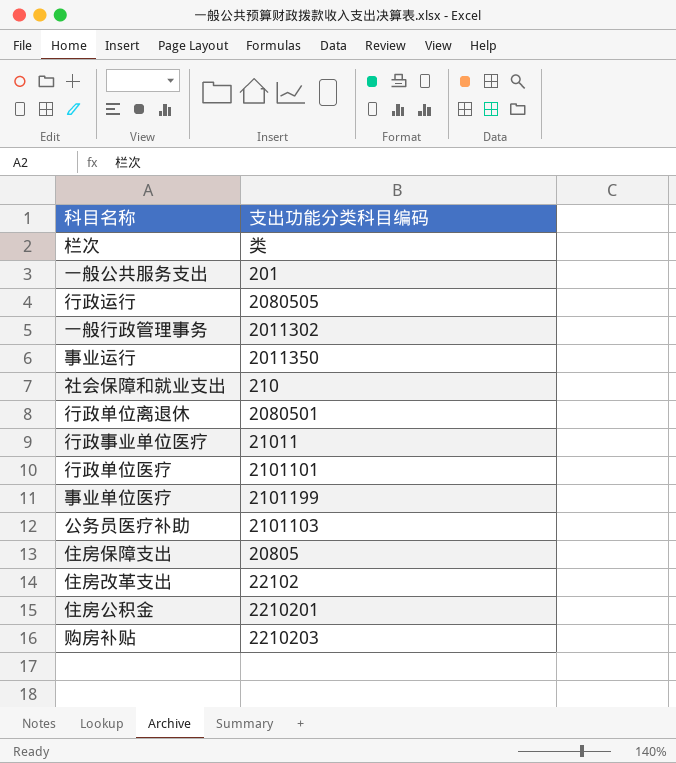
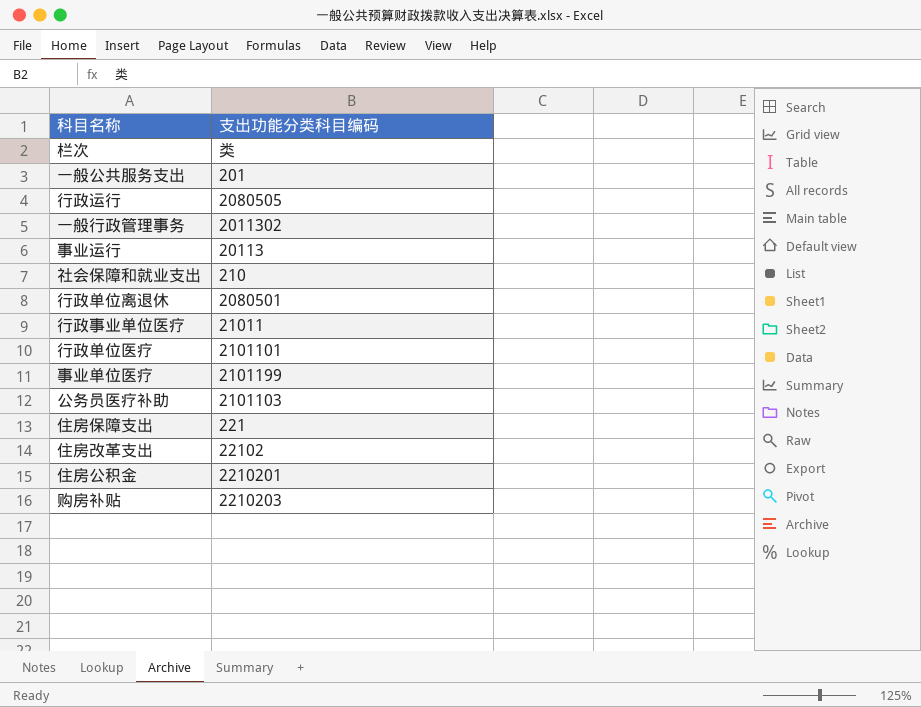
事业运行 | 支出功能分类科目编码: 2011350 -> 20113
住房保障支出 | 支出功能分类科目编码: 20805 -> 221

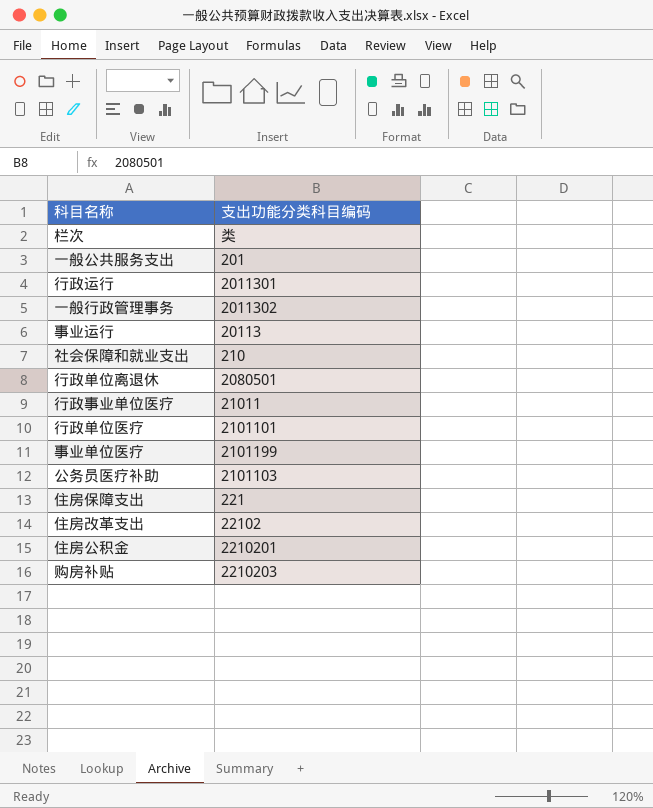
行政运行 | 支出功能分类科目编码: 2080505 -> 2011301

